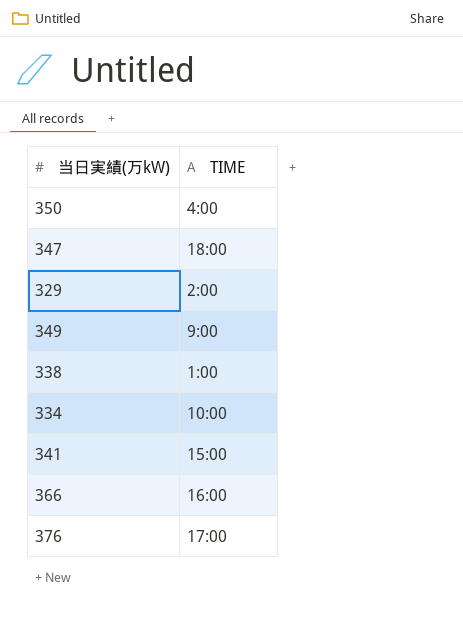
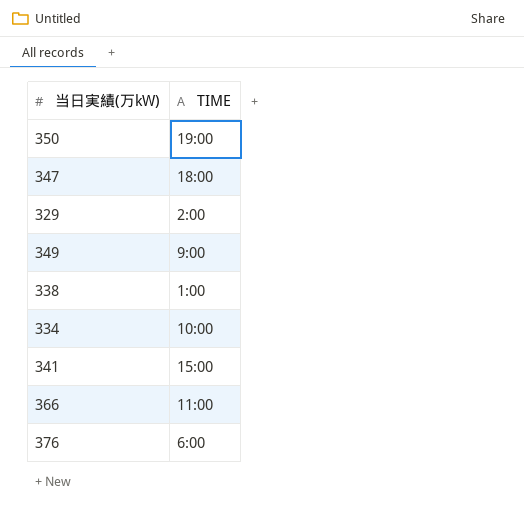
350 | TIME: 4:00 -> 19:00
366 | TIME: 16:00 -> 11:00
376 | TIME: 17:00 -> 6:00

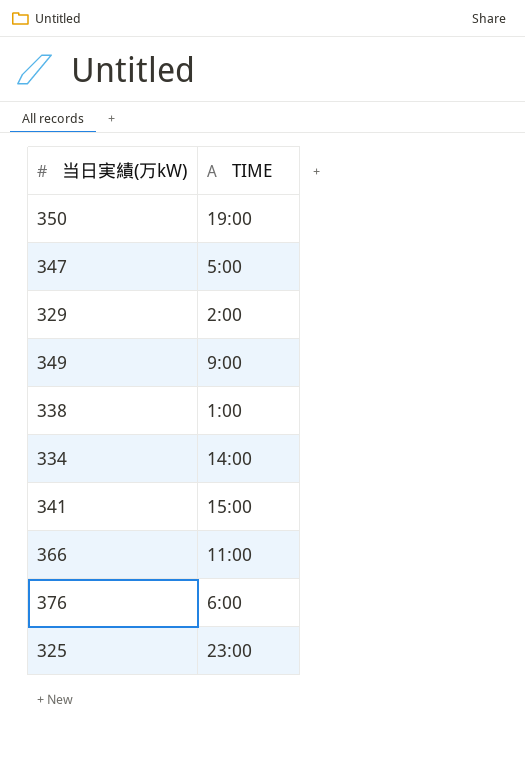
347 | TIME: 18:00 -> 5:00
334 | TIME: 10:00 -> 14:00
row 325: none -> 23:00

